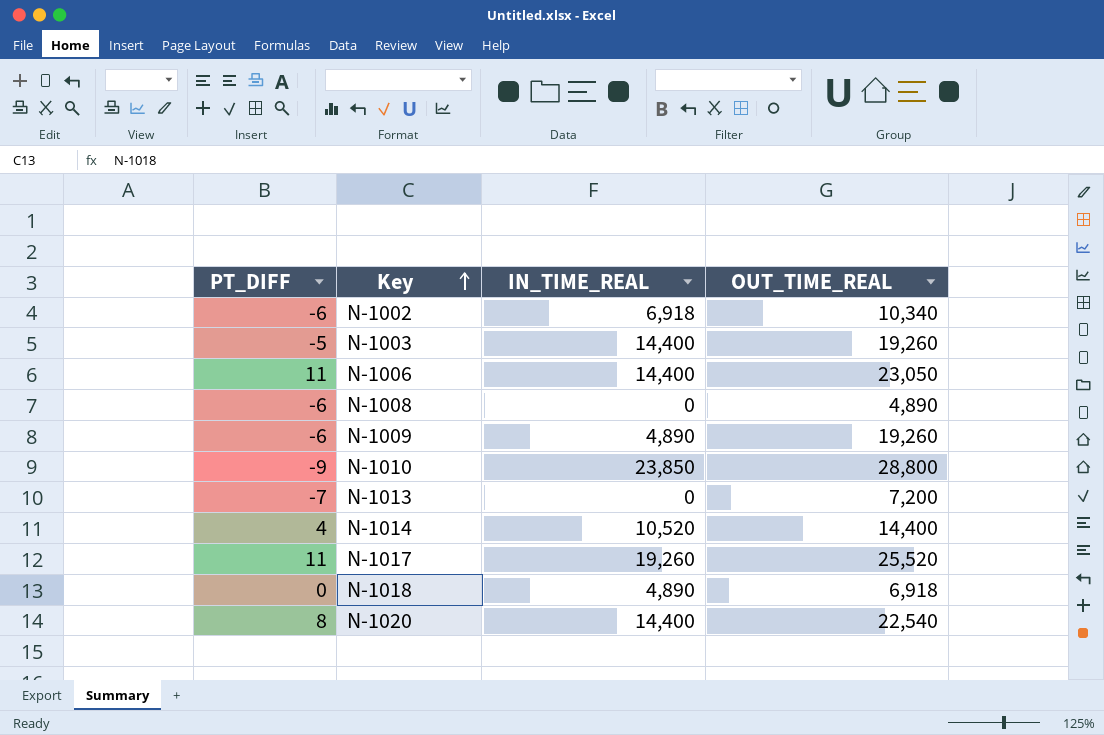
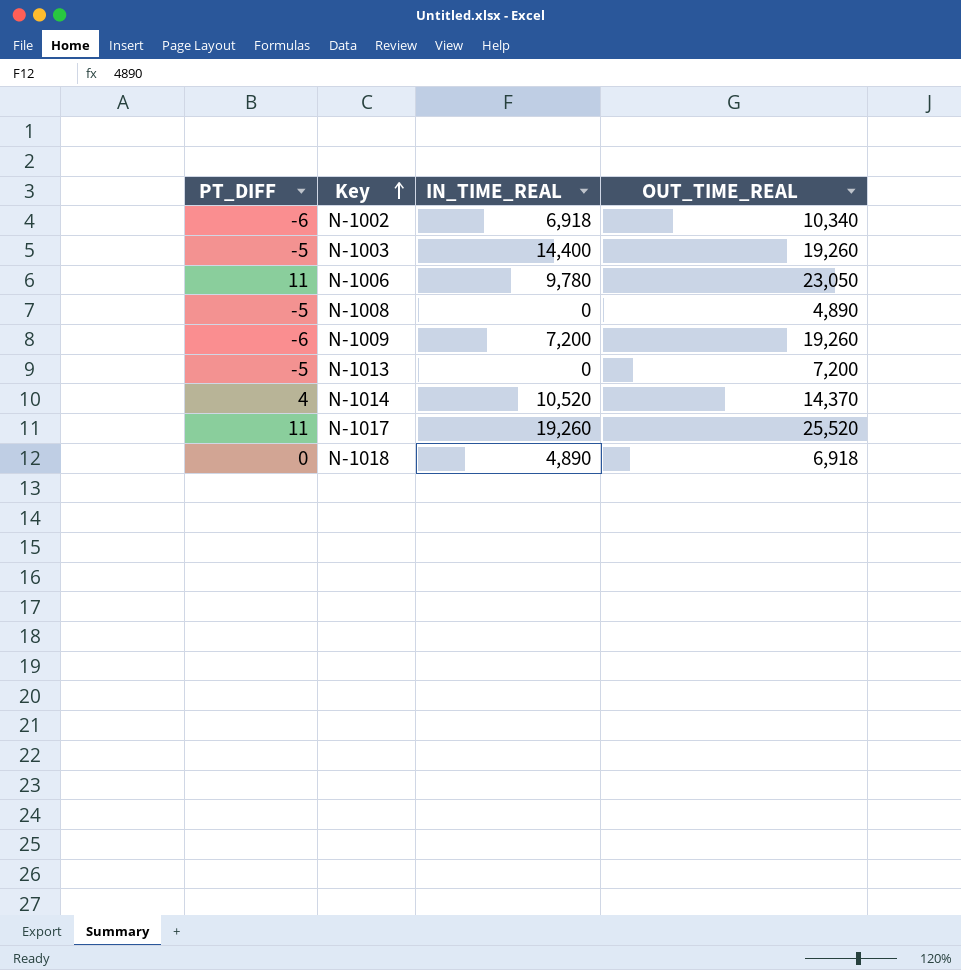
row N-1010: -9 | 23,850 | 28,800 -> none
row N-1020: 8 | 14,400 | 22,540 -> none
N-1006 | IN_TIME_REAL: 14,400 -> 9,780
N-1008 | PT_DIFF: -6 -> -5
N-1009 | IN_TIME_REAL: 4,890 -> 7,200
N-1013 | PT_DIFF: -7 -> -5
N-1014 | OUT_TIME_REAL: 14,400 -> 14,370

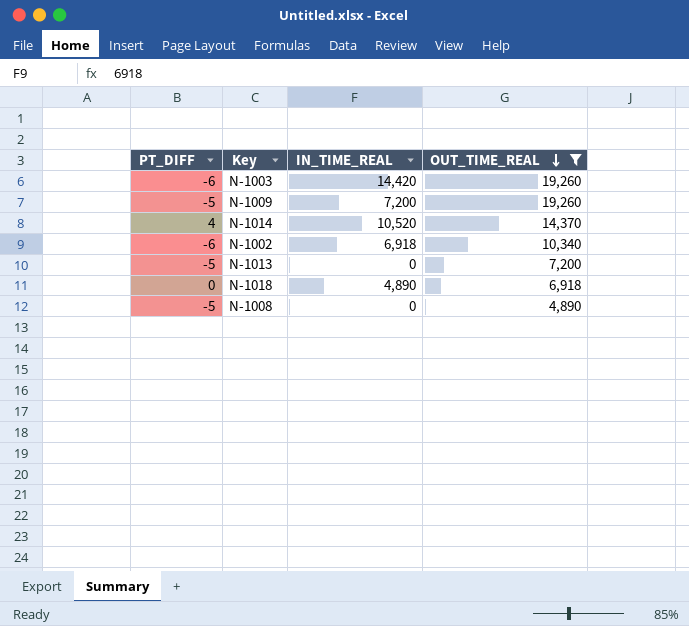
filter: none -> OUT_TIME_REAL <= 19,260
row order: Key ascending -> OUT_TIME_REAL descending
N-1003 | PT_DIFF: -5 -> -6
N-1003 | IN_TIME_REAL: 14,400 -> 14,420
N-1009 | PT_DIFF: -6 -> -5

